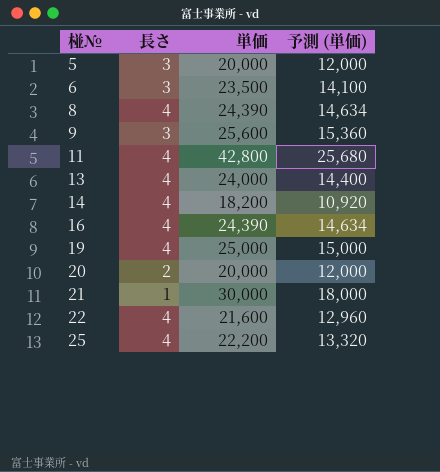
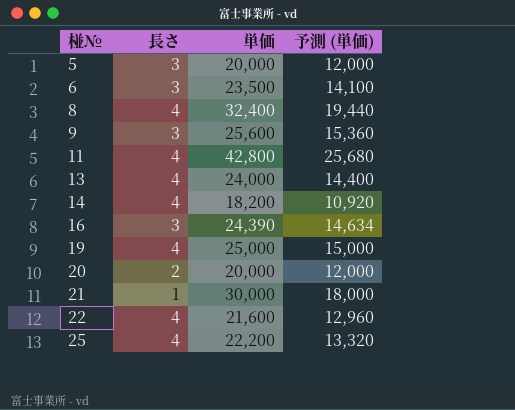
8 | 単価: 24,390 -> 32,400
8 | 予測 (単価): 14,634 -> 19,440
16 | 長さ: 4 -> 3

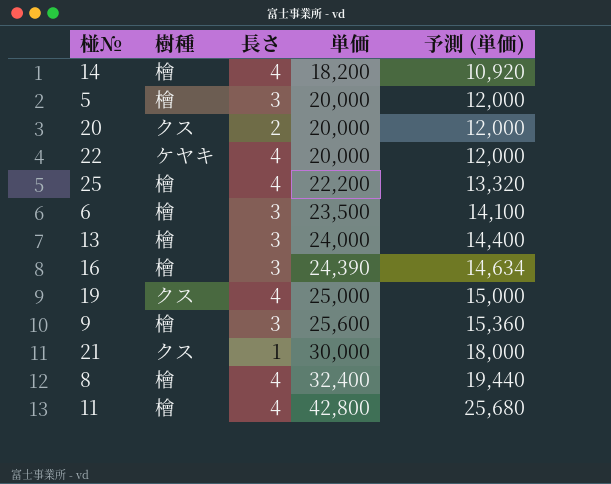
row order: 椪№ ascending -> 単価 ascending
column 樹種 | position: none -> 2
22 | 単価: 21,600 -> 20,000
22 | 予測 (単価): 12,960 -> 12,000
13 | 長さ: 4 -> 3

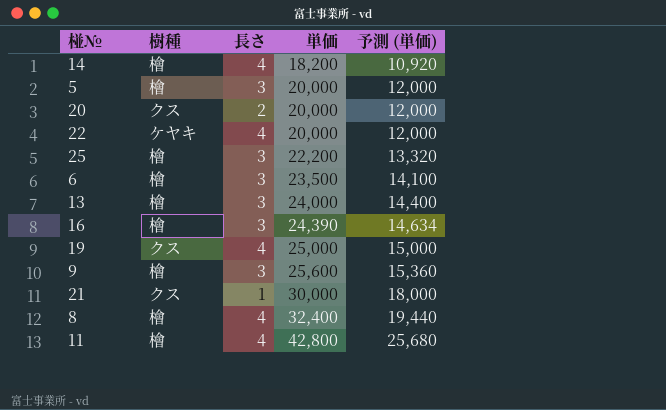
25 | 長さ: 4 -> 3

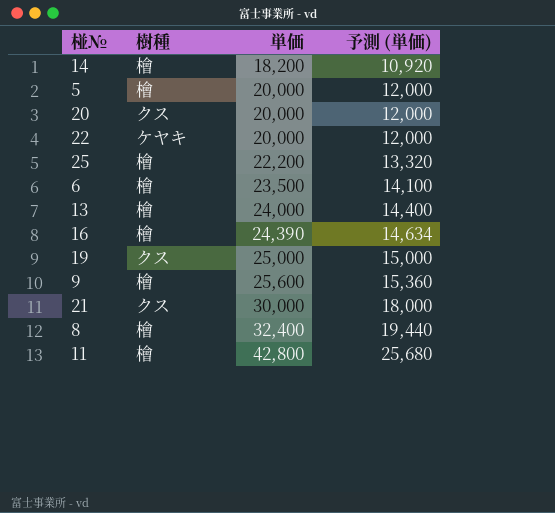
column 長さ | position: 3 -> none

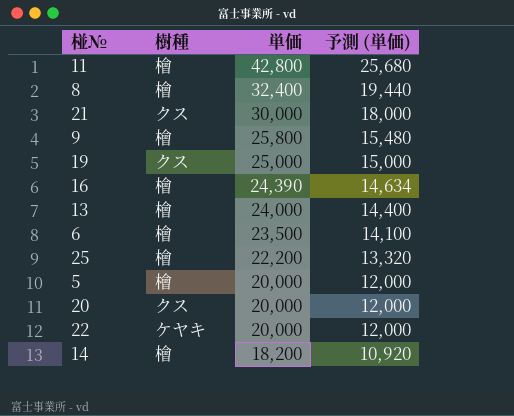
row order: 単価 ascending -> 単価 descending
9 | 単価: 25,600 -> 25,800
9 | 予測 (単価): 15,360 -> 15,480

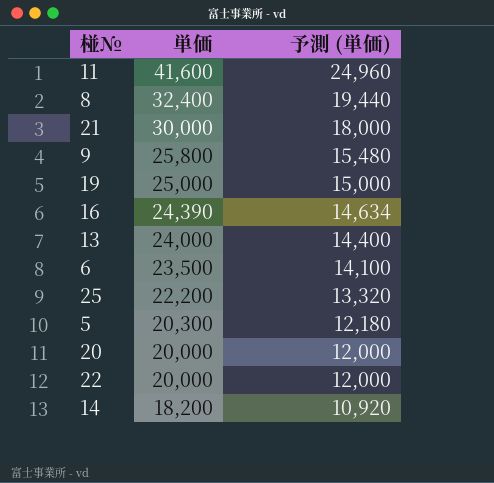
column 樹種 | position: 2 -> none
11 | 単価: 42,800 -> 41,600
11 | 予測 (単価): 25,680 -> 24,960
5 | 単価: 20,000 -> 20,300
5 | 予測 (単価): 12,000 -> 12,180

